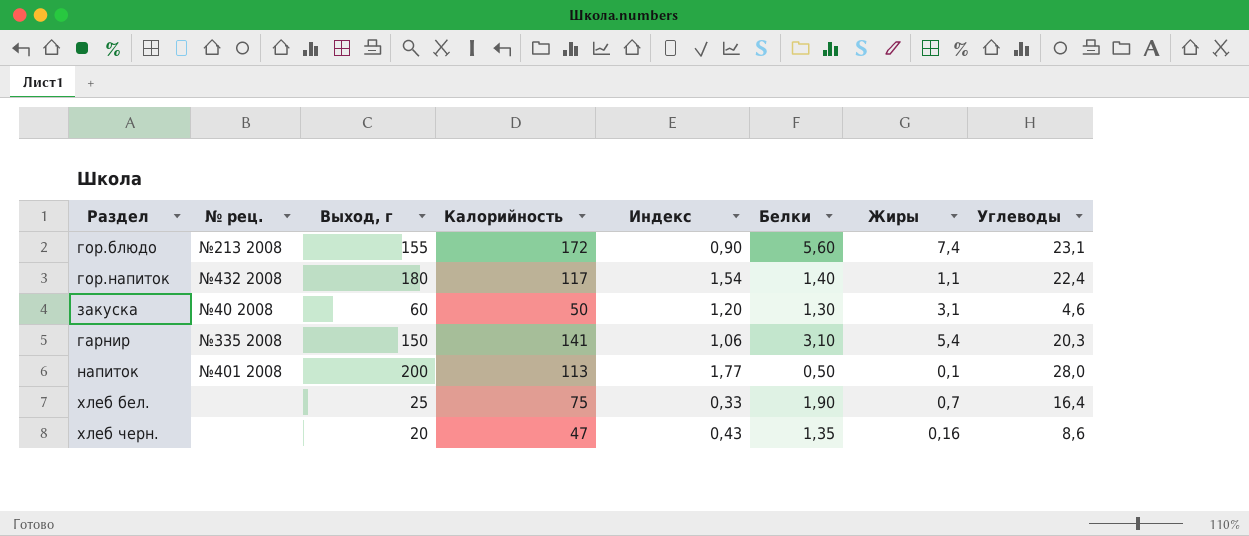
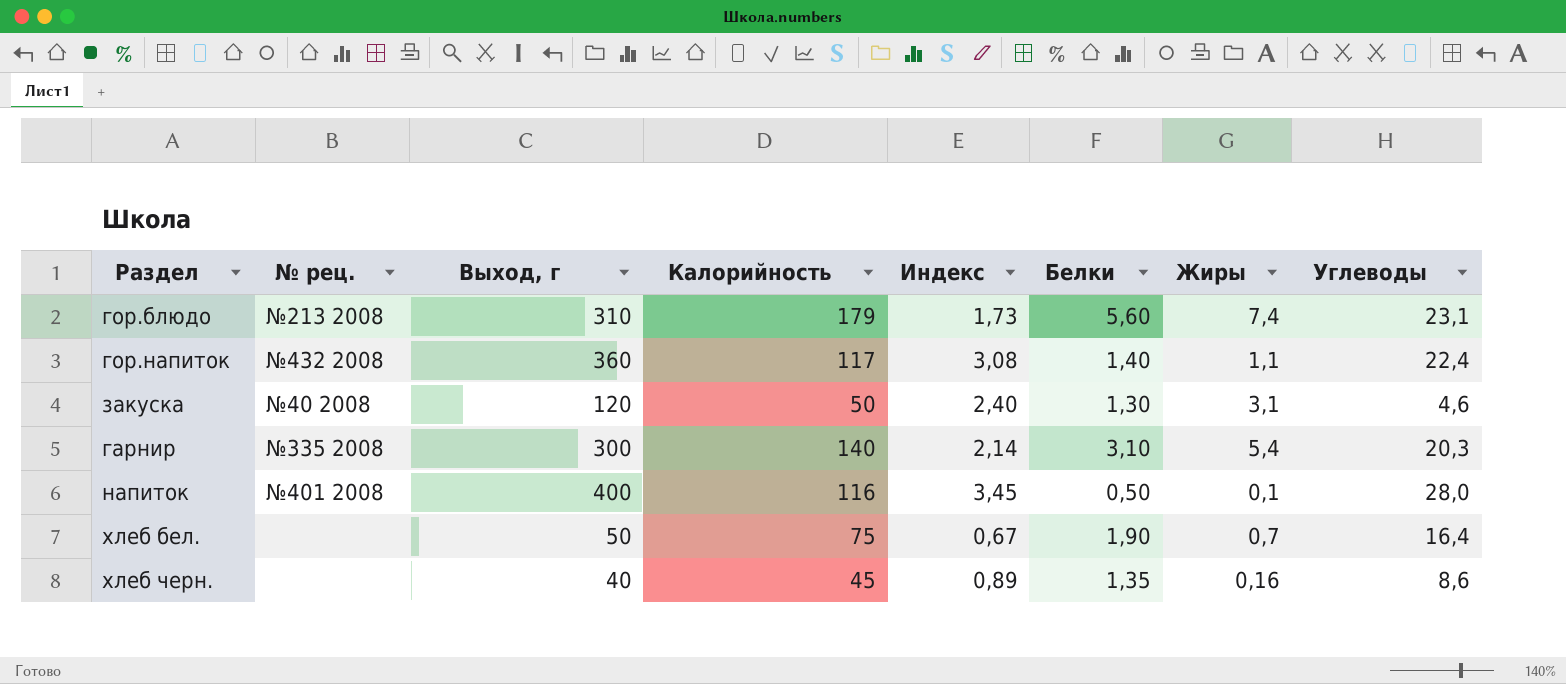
гор.блюдо | Выход, г: 155 -> 310
гор.блюдо | Калорийность: 172 -> 179
гор.блюдо | Индекс: 0,90 -> 1,73
гор.напиток | Выход, г: 180 -> 360
гор.напиток | Индекс: 1,54 -> 3,08
закуска | Выход, г: 60 -> 120
закуска | Индекс: 1,20 -> 2,40
гарнир | Выход, г: 150 -> 300
гарнир | Калорийность: 141 -> 140
гарнир | Индекс: 1,06 -> 2,14
напиток | Выход, г: 200 -> 400
напиток | Калорийность: 113 -> 116
напиток | Индекс: 1,77 -> 3,45
хлеб бел. | Выход, г: 25 -> 50
хлеб бел. | Индекс: 0,33 -> 0,67
хлеб черн. | Выход, г: 20 -> 40
хлеб черн. | Калорийность: 47 -> 45
хлеб черн. | Индекс: 0,43 -> 0,89

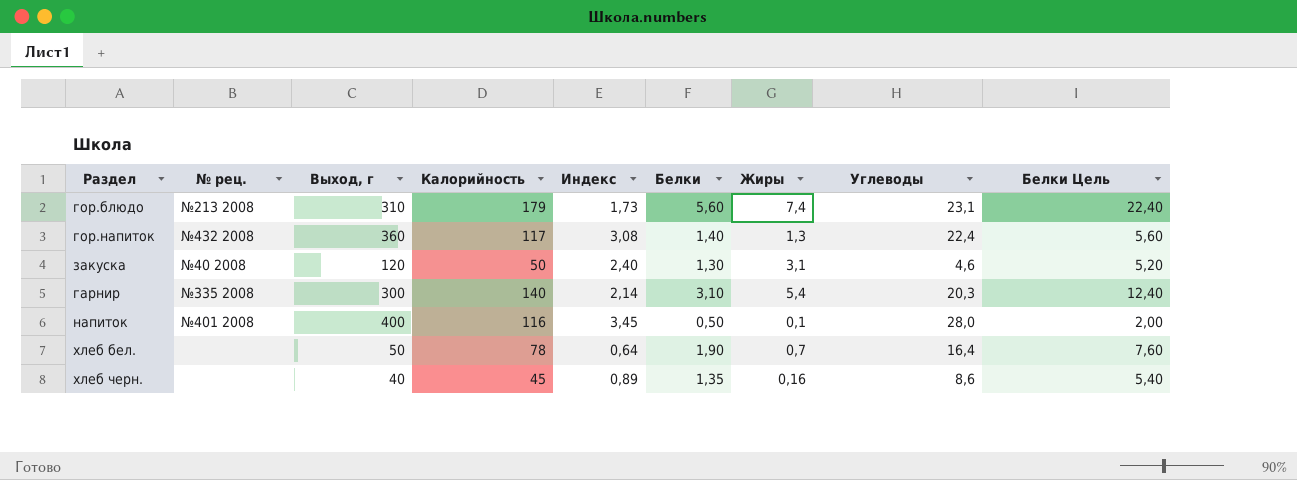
column Белки Цель | formula: none -> [Белки] * 4
гор.напиток | Жиры: 1,1 -> 1,3
хлеб бел. | Калорийность: 75 -> 78
хлеб бел. | Индекс: 0,67 -> 0,64

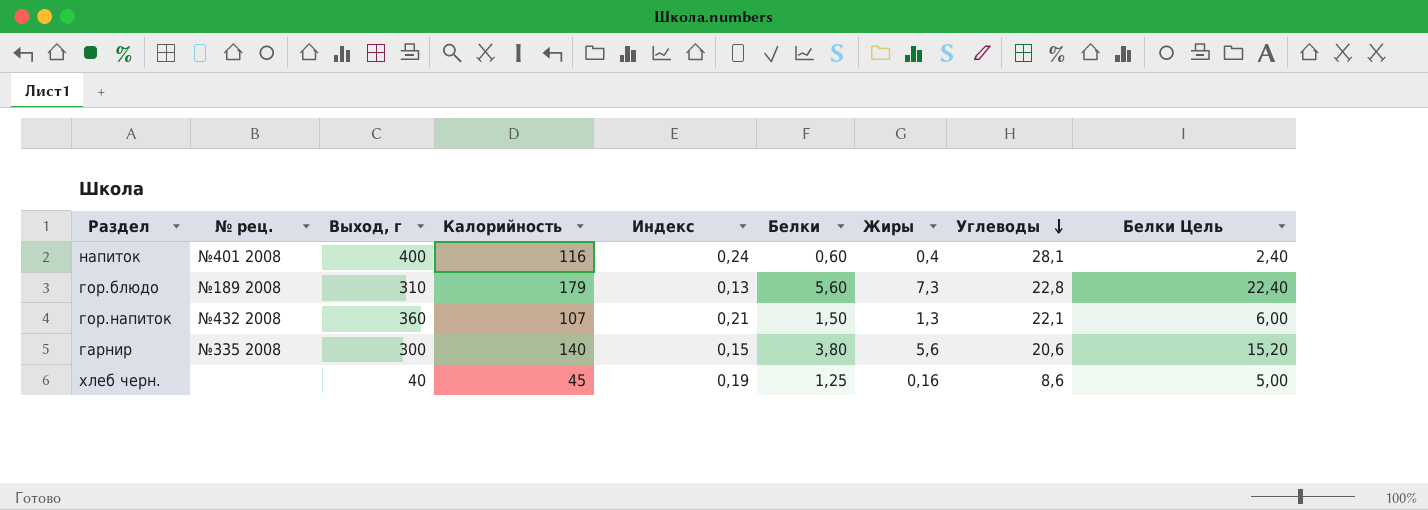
row order: none -> Углеводы descending
column Индекс | formula: [Выход, г] / [Калорийность] -> [Углеводы] / [Калорийность]
row закуска: №40 2008 | 120 | 50 | 2,40 | 1,30 | 3,1 | 4,6 | 5,20 -> none
row хлеб бел.: none | 50 | 78 | 0,64 | 1,90 | 0,7 | 16,4 | 7,60 -> none
напиток | Белки: 0,50 -> 0,60
напиток | Жиры: 0,1 -> 0,4
напиток | Углеводы: 28,0 -> 28,1
напиток | Белки Цель: 2,00 -> 2,40
гор.блюдо | № рец.: №213 2008 -> №189 2008
гор.блюдо | Жиры: 7,4 -> 7,3
гор.блюдо | Углеводы: 23,1 -> 22,8
гор.напиток | Калорийность: 117 -> 107
гор.напиток | Белки: 1,40 -> 1,50
гор.напиток | Углеводы: 22,4 -> 22,1
гор.напиток | Белки Цель: 5,60 -> 6,00
гарнир | Белки: 3,10 -> 3,80
гарнир | Жиры: 5,4 -> 5,6
гарнир | Углеводы: 20,3 -> 20,6
гарнир | Белки Цель: 12,40 -> 15,20
хлеб черн. | Белки: 1,35 -> 1,25
хлеб черн. | Белки Цель: 5,40 -> 5,00

